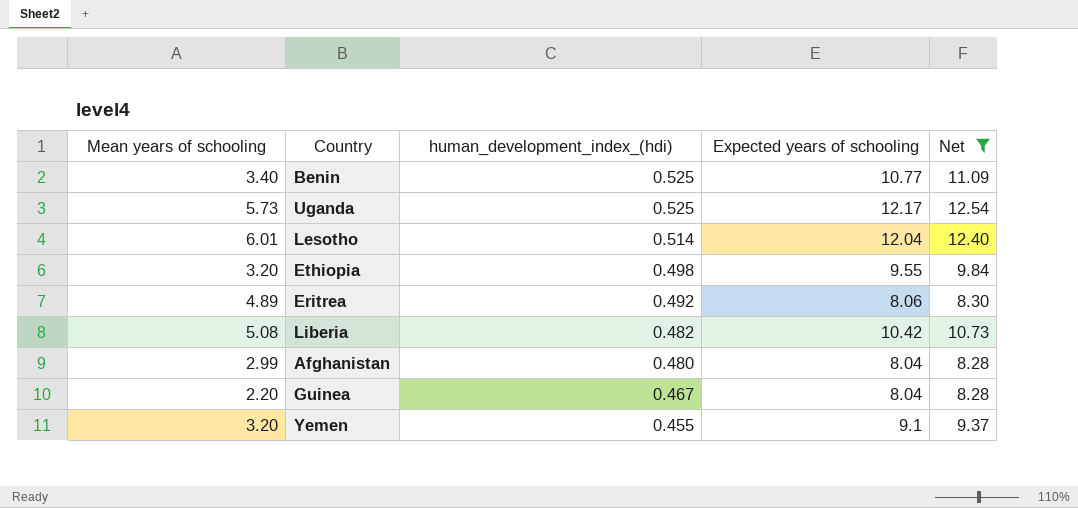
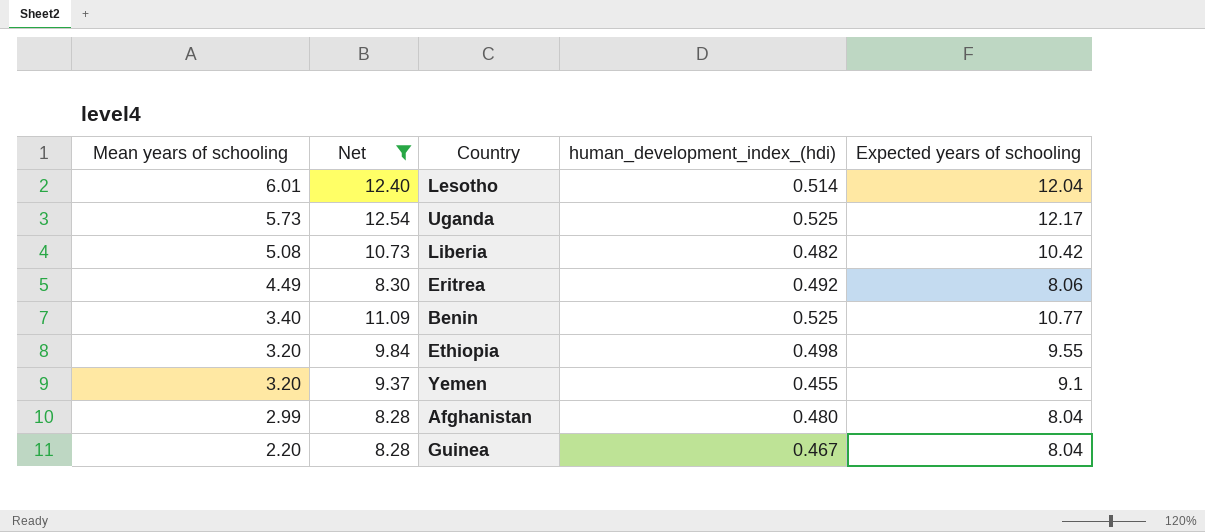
row order: human_development_index_(hdi) descending -> Mean years of schooling descending
column Net | position: 5 -> 2
Eritrea | Mean years of schooling: 4.89 -> 4.49

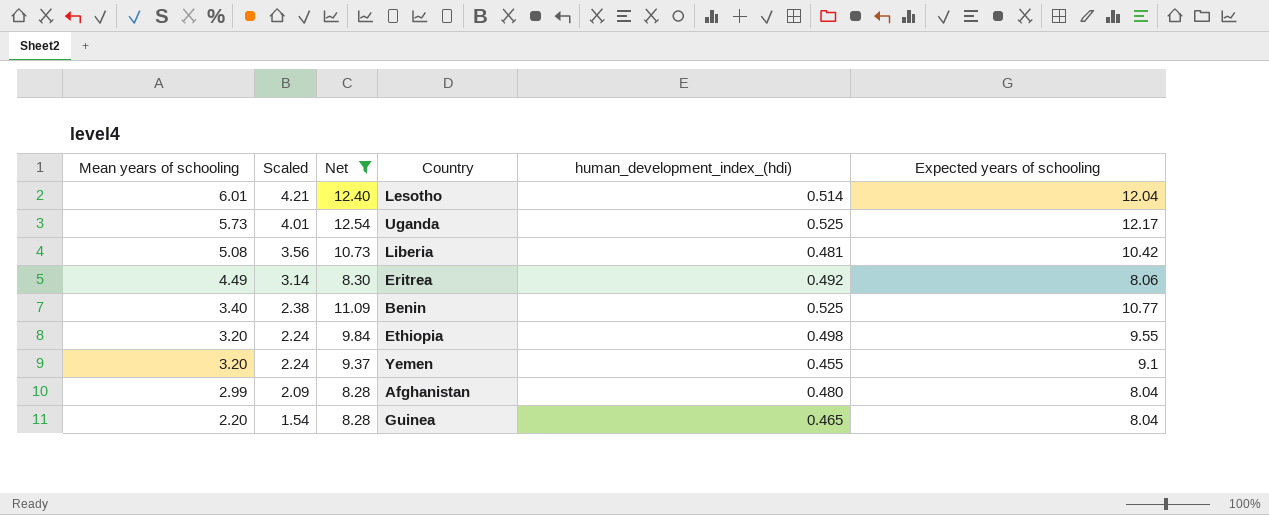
column Scaled | formula: none -> [Mean years of schooling] * 0.7
Liberia | human_development_index_(hdi): 0.482 -> 0.481
Guinea | human_development_index_(hdi): 0.467 -> 0.465

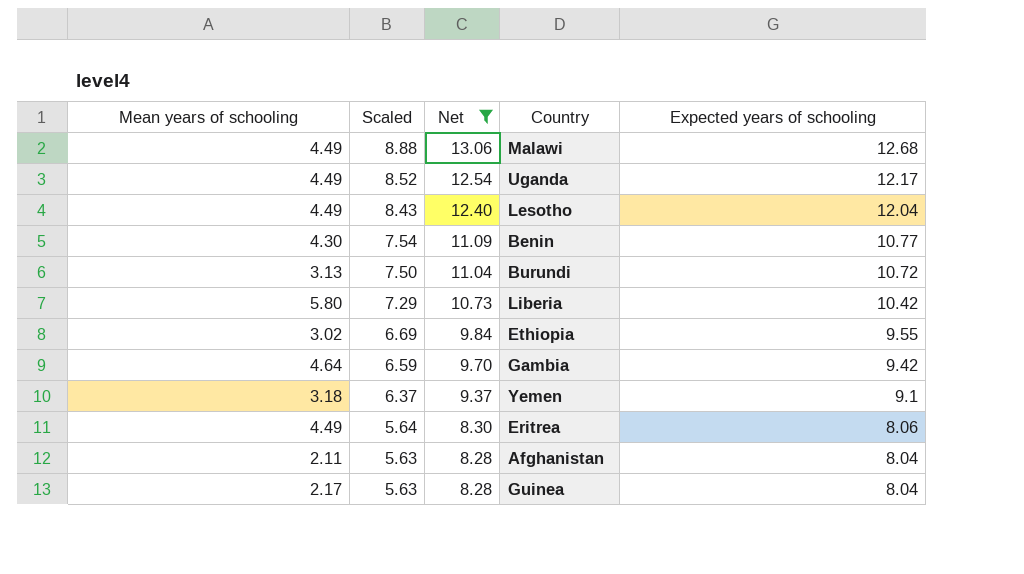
row order: Mean years of schooling descending -> Scaled descending
column human_development_index_(hdi) | position: 5 -> none
column Scaled | formula: [Mean years of schooling] * 0.7 -> [Expected years of schooling] * 0.7
row Malawi: none -> 4.49 | 8.88 | 13.06 | 12.68
Uganda | Mean years of schooling: 5.73 -> 4.49
Lesotho | Mean years of schooling: 6.01 -> 4.49
Benin | Mean years of schooling: 3.40 -> 4.30
row Burundi: none -> 3.13 | 7.50 | 11.04 | 10.72
Liberia | Mean years of schooling: 5.08 -> 5.80
Ethiopia | Mean years of schooling: 3.20 -> 3.02
row Gambia: none -> 4.64 | 6.59 | 9.70 | 9.42
Yemen | Mean years of schooling: 3.20 -> 3.18
Afghanistan | Mean years of schooling: 2.99 -> 2.11
Guinea | Mean years of schooling: 2.20 -> 2.17

